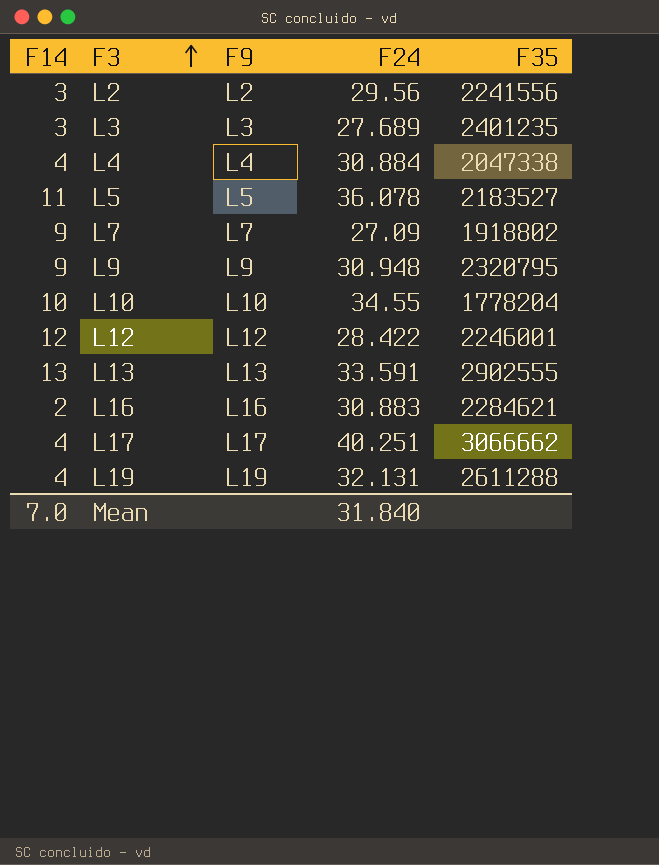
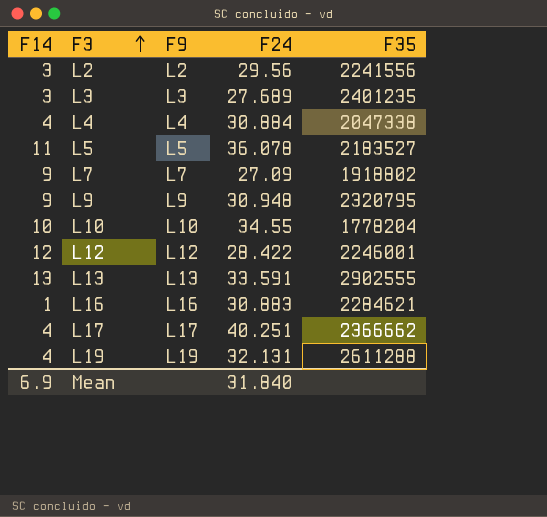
L16 | F14: 2 -> 1
L17 | F35: 3066662 -> 2366662
Mean | F14: 7.0 -> 6.9

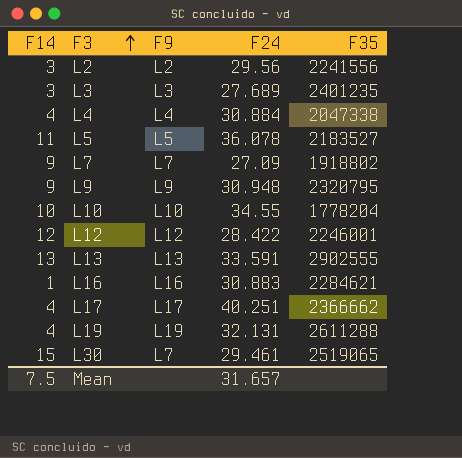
row L30: none -> 15 | L7 | 29.461 | 2519065
Mean | F14: 6.9 -> 7.5
Mean | F24: 31.840 -> 31.657

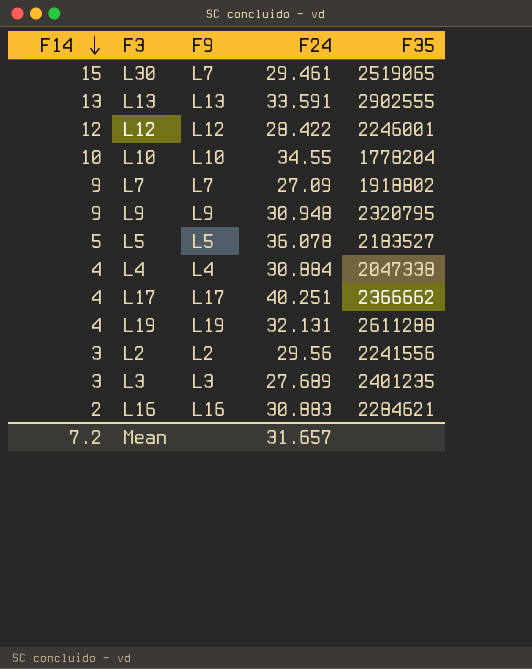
row order: F3 ascending -> F14 descending
L5 | F14: 11 -> 5
L16 | F14: 1 -> 2
Mean | F14: 7.5 -> 7.2

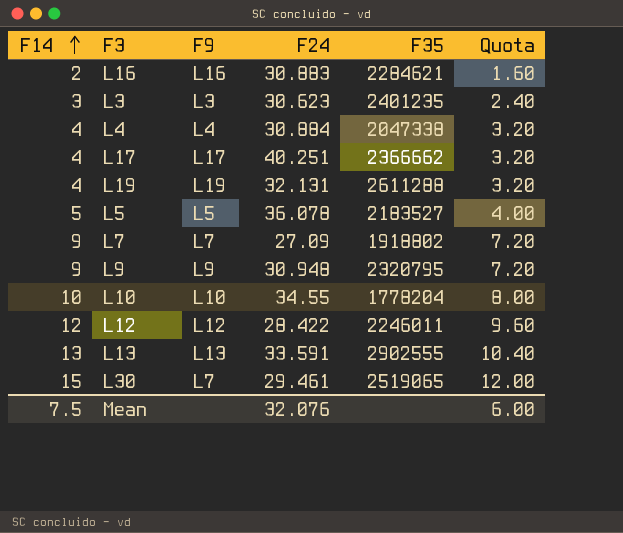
row order: F14 descending -> F14 ascending
column Quota | formula: none -> [F14] * 0.8
row L2: 3 | L2 | 29.56 | 2241556 -> none
L3 | F24: 27.689 -> 30.623
L12 | F35: 2246001 -> 2246011
Mean | F14: 7.2 -> 7.5
Mean | F24: 31.657 -> 32.076

